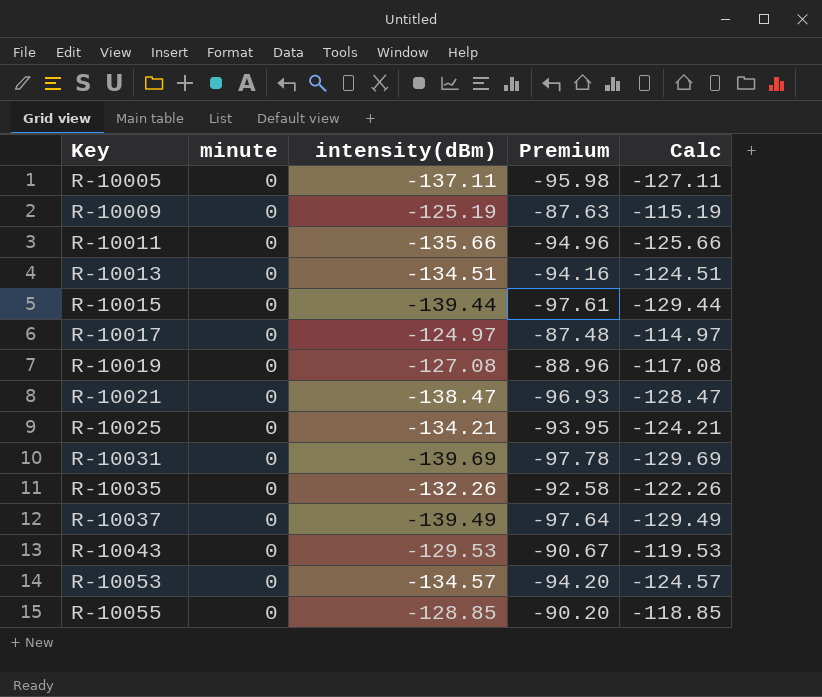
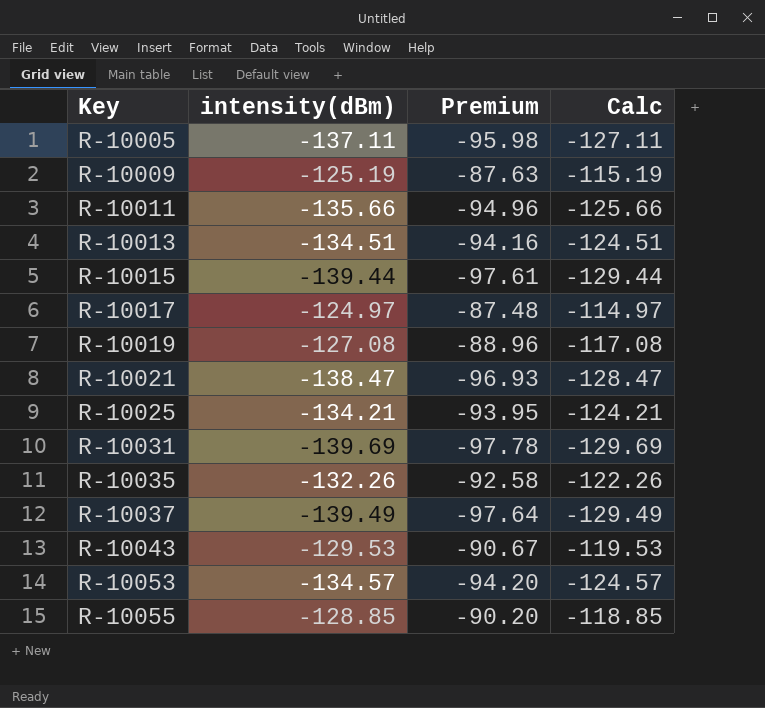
column minute | position: 2 -> none

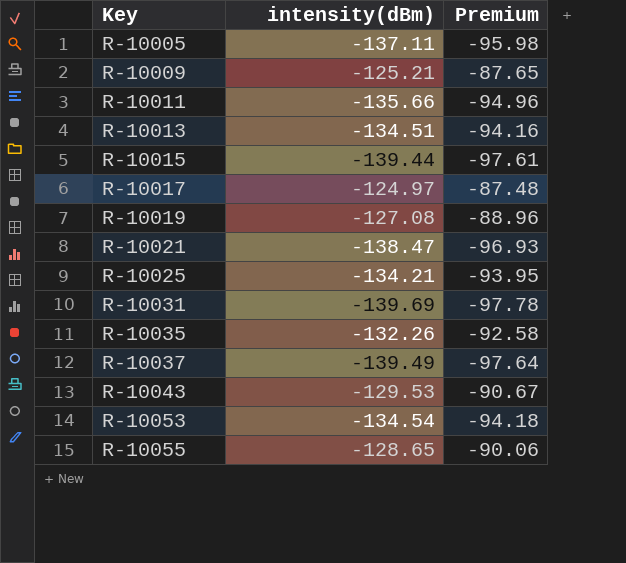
column Calc | formula: [intensity(dBm)] + 10 -> none
R-10009 | intensity(dBm): -125.19 -> -125.21
R-10009 | Premium: -87.63 -> -87.65
R-10053 | intensity(dBm): -134.57 -> -134.54
R-10053 | Premium: -94.20 -> -94.18
R-10055 | intensity(dBm): -128.85 -> -128.65
R-10055 | Premium: -90.20 -> -90.06

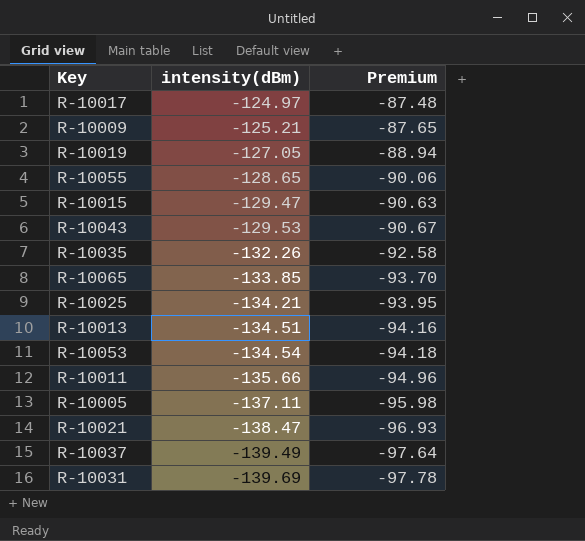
row order: Key ascending -> intensity(dBm) descending
R-10019 | intensity(dBm): -127.08 -> -127.05
R-10019 | Premium: -88.96 -> -88.94
R-10015 | intensity(dBm): -139.44 -> -129.47
R-10015 | Premium: -97.61 -> -90.63
row R-10065: none -> -133.85 | -93.70

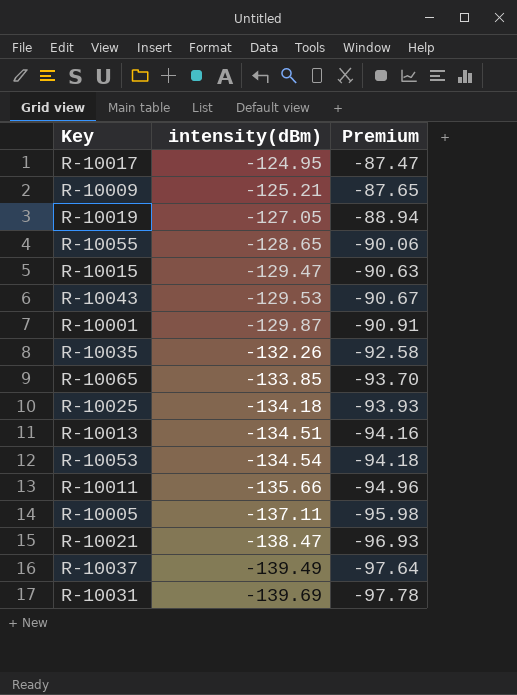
R-10017 | intensity(dBm): -124.97 -> -124.95
R-10017 | Premium: -87.48 -> -87.47
row R-10001: none -> -129.87 | -90.91
R-10025 | intensity(dBm): -134.21 -> -134.18
R-10025 | Premium: -93.95 -> -93.93

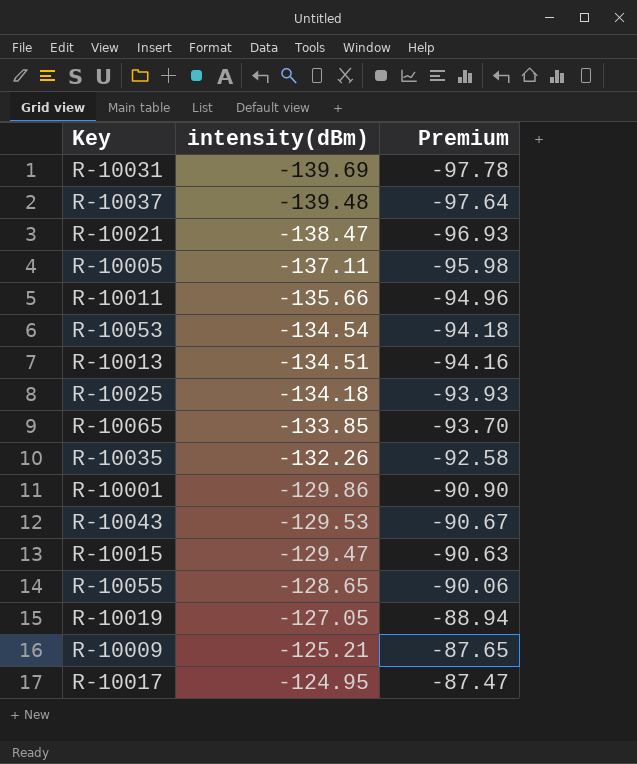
row order: intensity(dBm) descending -> intensity(dBm) ascending
R-10037 | intensity(dBm): -139.49 -> -139.48
R-10001 | intensity(dBm): -129.87 -> -129.86
R-10001 | Premium: -90.91 -> -90.90

